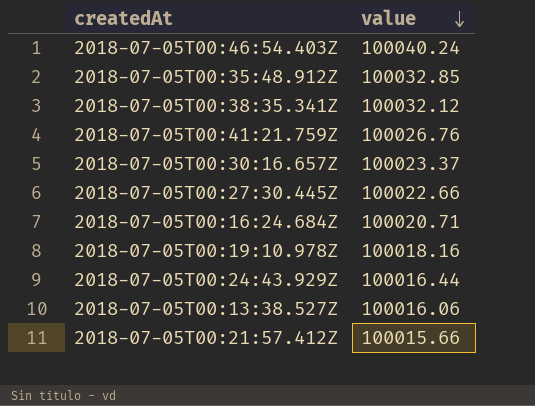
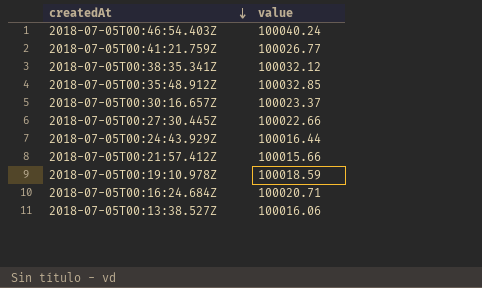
row order: value descending -> createdAt descending
2018-07-05T00:41:21.759Z | value: 100026.76 -> 100026.77
2018-07-05T00:19:10.978Z | value: 100018.16 -> 100018.59

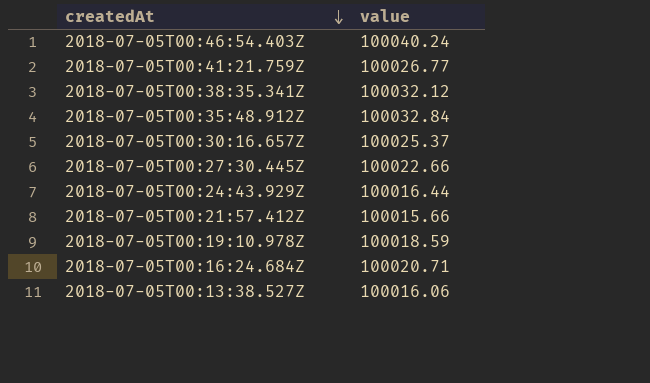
2018-07-05T00:35:48.912Z | value: 100032.85 -> 100032.84
2018-07-05T00:30:16.657Z | value: 100023.37 -> 100025.37

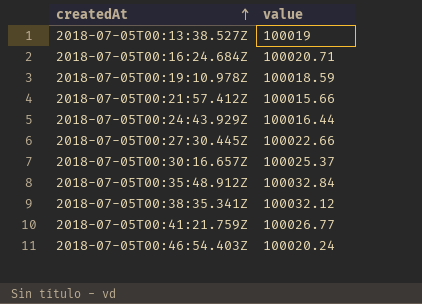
row order: createdAt descending -> createdAt ascending
2018-07-05T00:13:38.527Z | value: 100016.06 -> 100019
2018-07-05T00:46:54.403Z | value: 100040.24 -> 100020.24

